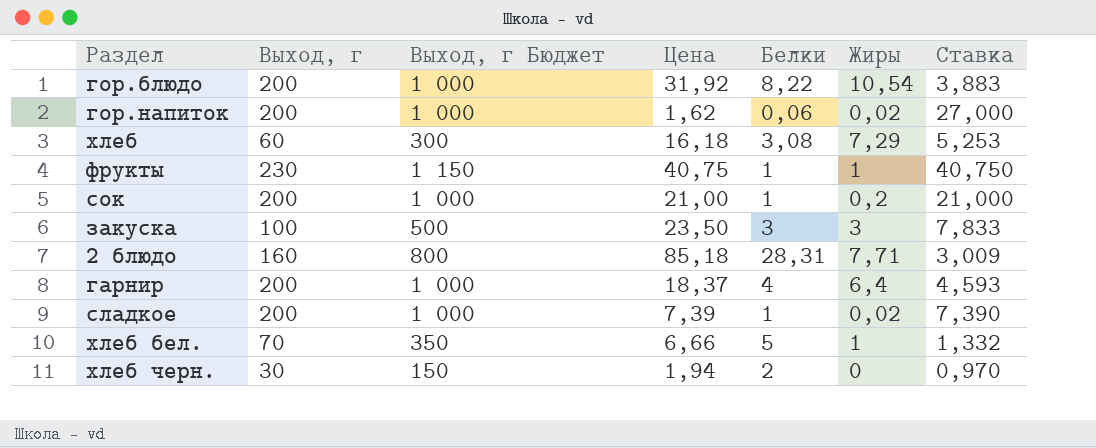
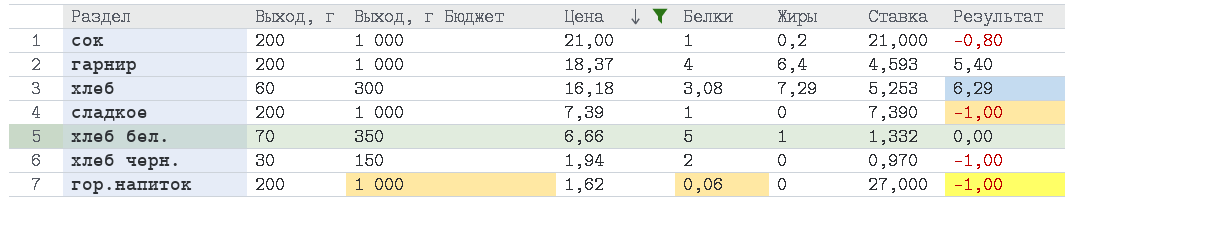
filter: none -> Цена <= 21,00
row order: none -> Цена descending
column Результат | formula: none -> [Жиры] - 1
сладкое | Жиры: 0,02 -> 0
гор.напиток | Жиры: 0,02 -> 0

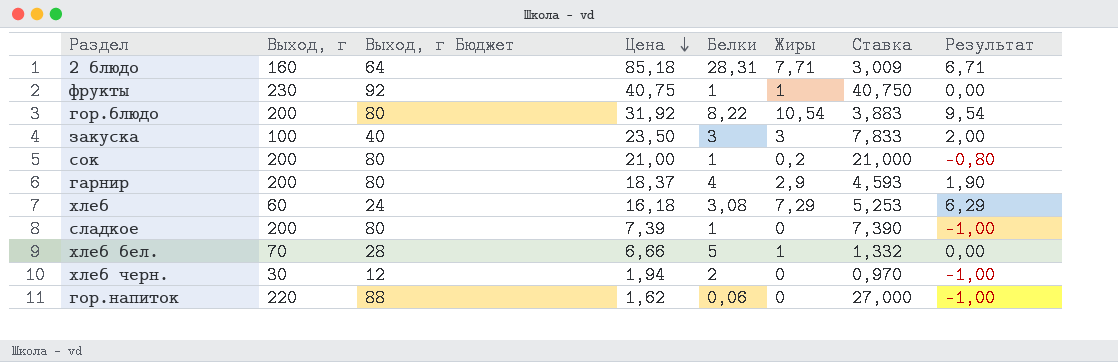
filter: Цена <= 21,00 -> none
column Выход, г Бюджет | formula: [Выход, г] * 5 -> [Выход, г] * 0,4
гарнир | Жиры: 6,4 -> 2,9
гарнир | Результат: 5,40 -> 1,90
гор.напиток | Выход, г: 200 -> 220

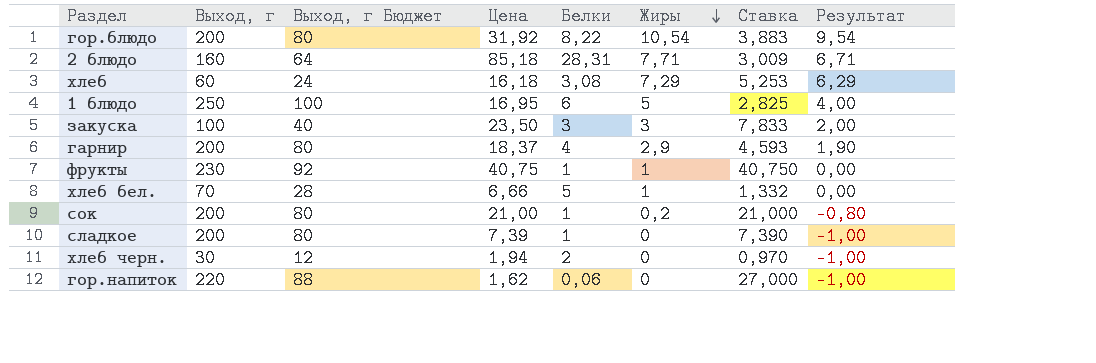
row order: Цена descending -> Жиры descending
row 1 блюдо: none -> 250 | 100 | 16,95 | 6 | 5 | 2,825 | 4,00

